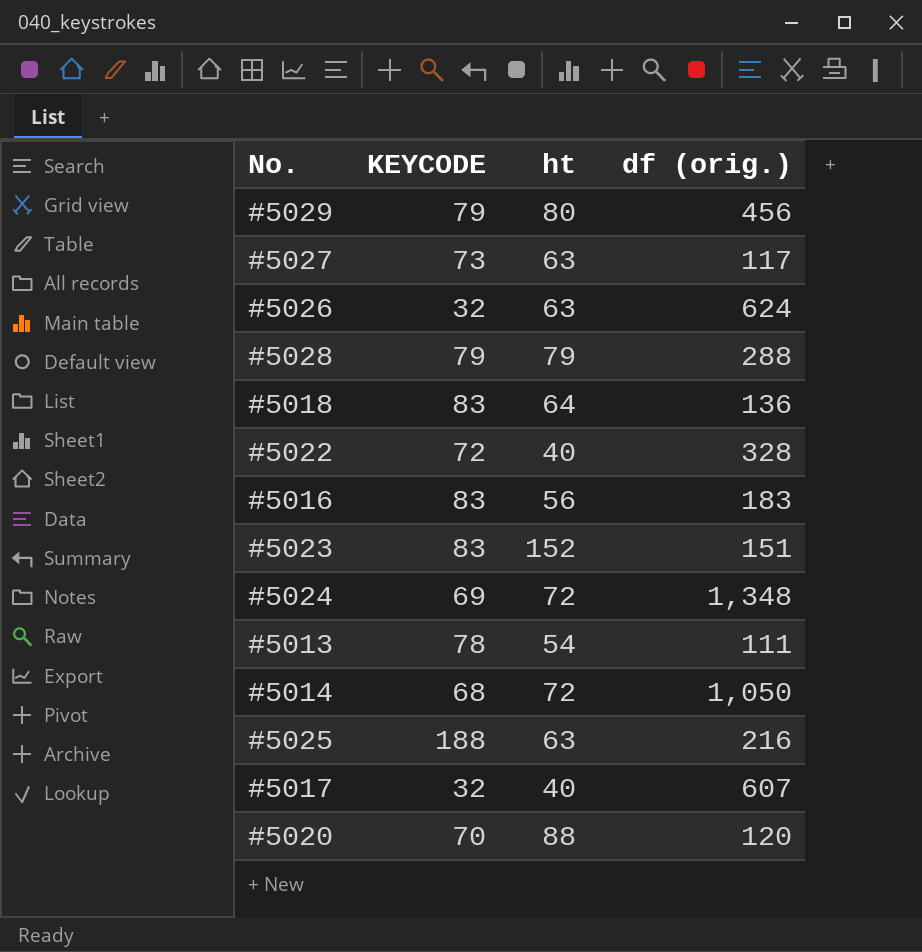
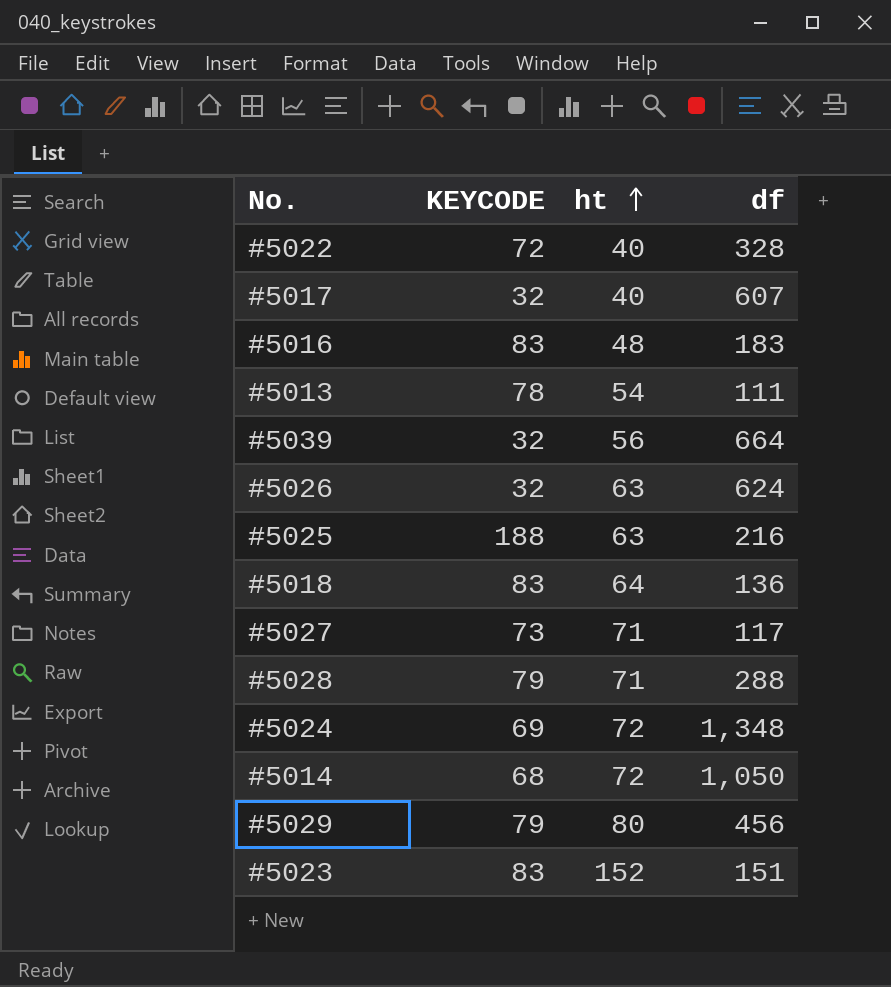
row order: none -> ht ascending
column name: df (orig.) -> df
row #5020: 70 | 88 | 120 -> none
#5016 | ht: 56 -> 48
row #5039: none -> 32 | 56 | 664
#5027 | ht: 63 -> 71
#5028 | ht: 79 -> 71

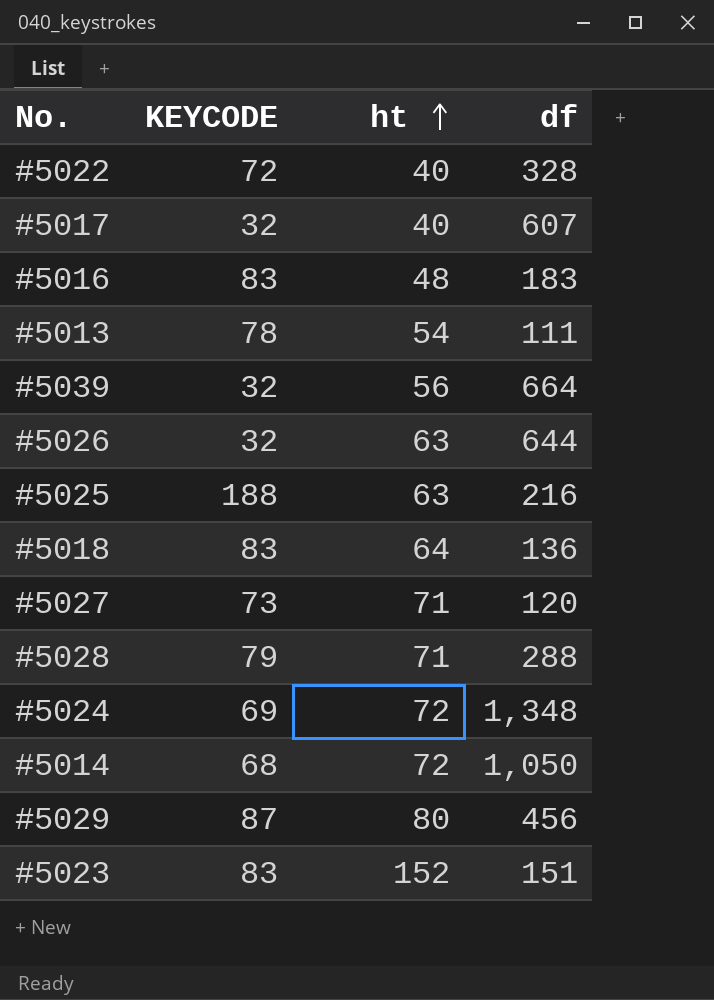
#5026 | df: 624 -> 644
#5027 | df: 117 -> 120
#5029 | KEYCODE: 79 -> 87

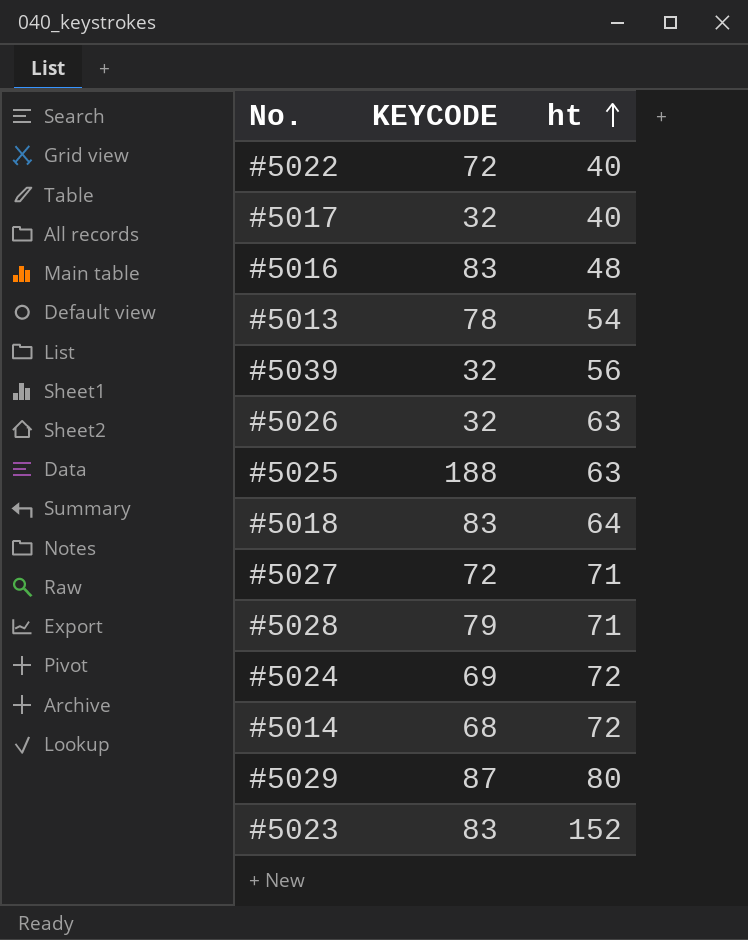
column df | position: 4 -> none
#5027 | KEYCODE: 73 -> 72

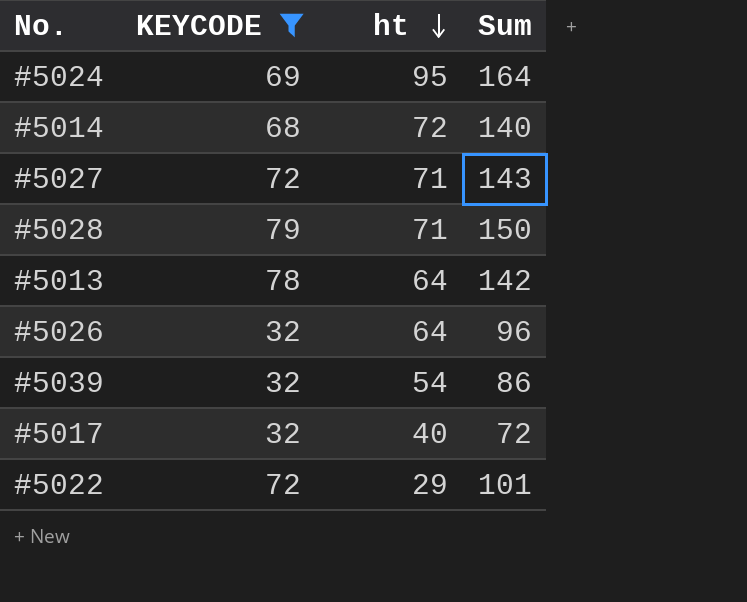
filter: none -> KEYCODE <= 79
row order: ht ascending -> ht descending
column Sum | formula: none -> [KEYCODE] + [ht]
#5024 | ht: 72 -> 95
#5013 | ht: 54 -> 64
#5026 | ht: 63 -> 64
#5039 | ht: 56 -> 54
#5022 | ht: 40 -> 29

